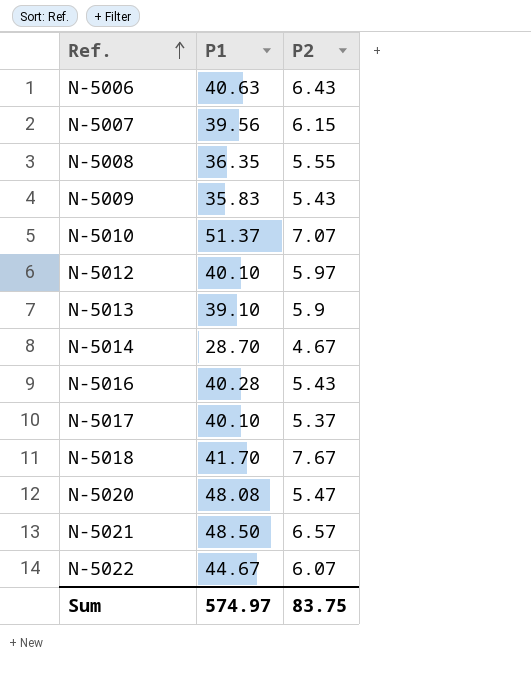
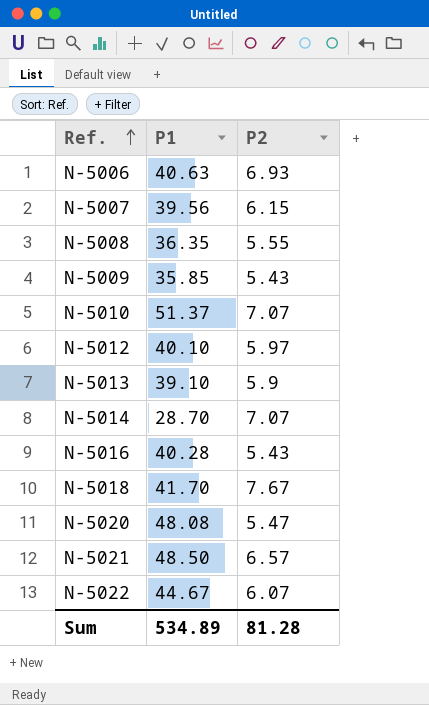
row N-5017: 40.10 | 5.37 -> none
N-5006 | P2: 6.43 -> 6.93
N-5009 | P1: 35.83 -> 35.85
N-5014 | P2: 4.67 -> 7.07
Sum | P1: 574.97 -> 534.89
Sum | P2: 83.75 -> 81.28

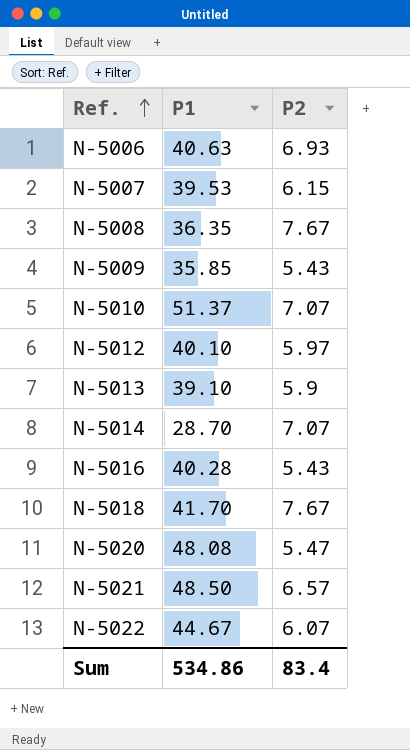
N-5007 | P1: 39.56 -> 39.53
N-5008 | P2: 5.55 -> 7.67
Sum | P1: 534.89 -> 534.86
Sum | P2: 81.28 -> 83.4

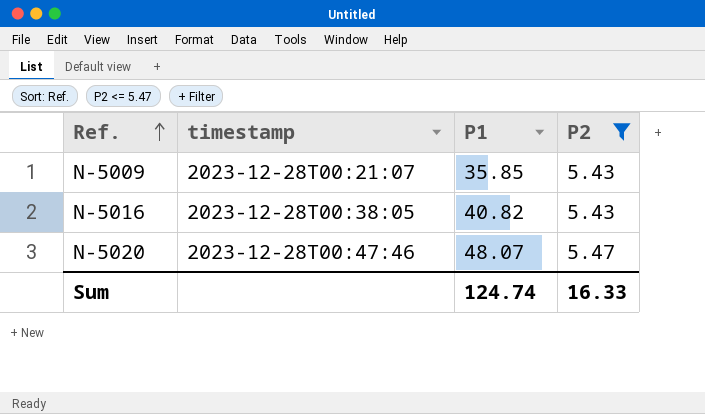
filter: none -> P2 <= 5.47
column timestamp | position: none -> 2
N-5016 | P1: 40.28 -> 40.82
N-5020 | P1: 48.08 -> 48.07
Sum | P1: 534.86 -> 124.74
Sum | P2: 83.4 -> 16.33

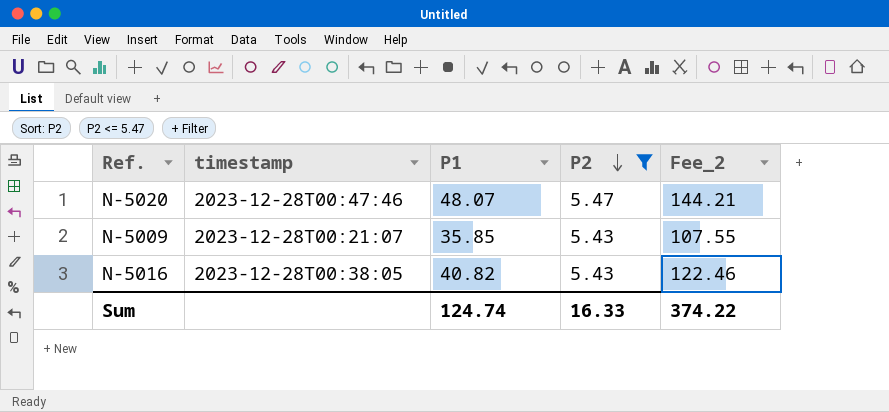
row order: Ref. ascending -> P2 descending
column Fee_2 | formula: none -> [P1] * 3

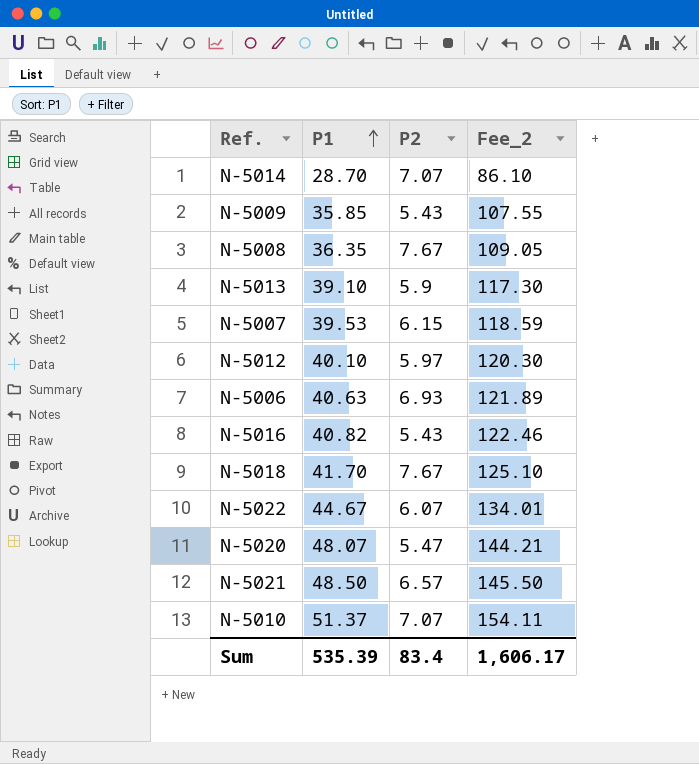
filter: P2 <= 5.47 -> none
row order: P2 descending -> P1 ascending
column timestamp | position: 2 -> none
Sum | P1: 124.74 -> 535.39
Sum | P2: 16.33 -> 83.4
Sum | Fee_2: 374.22 -> 1,606.17

